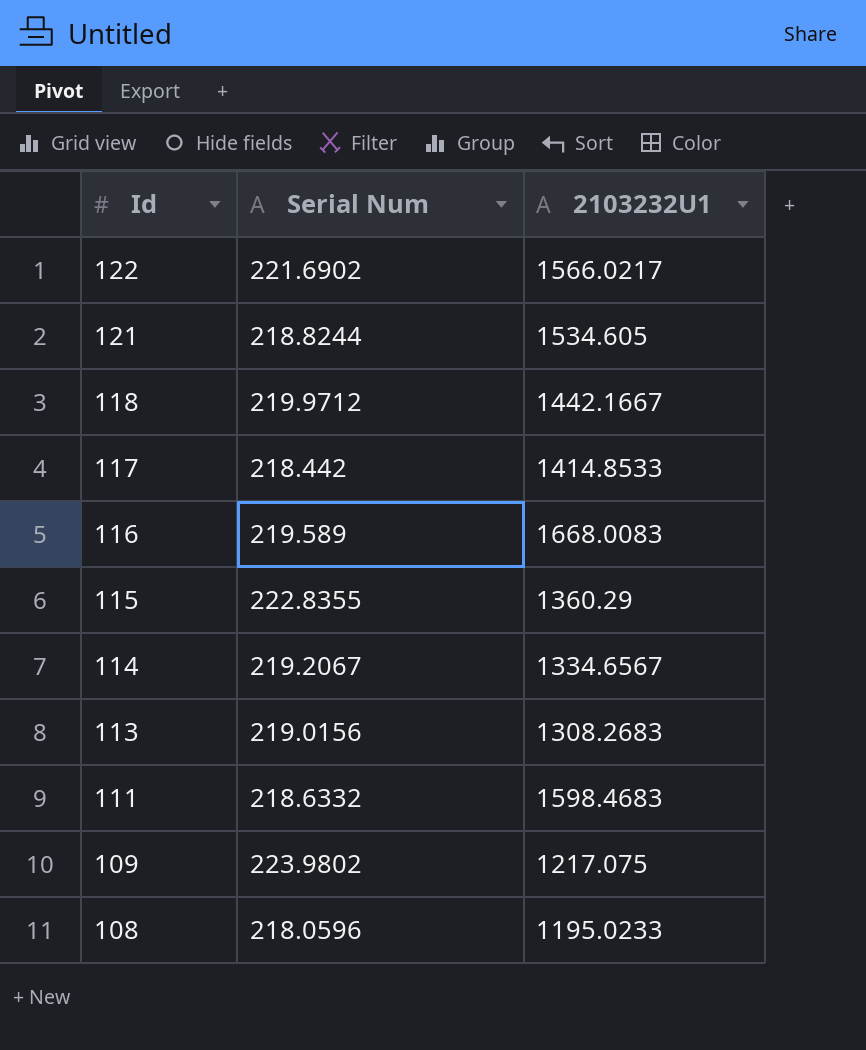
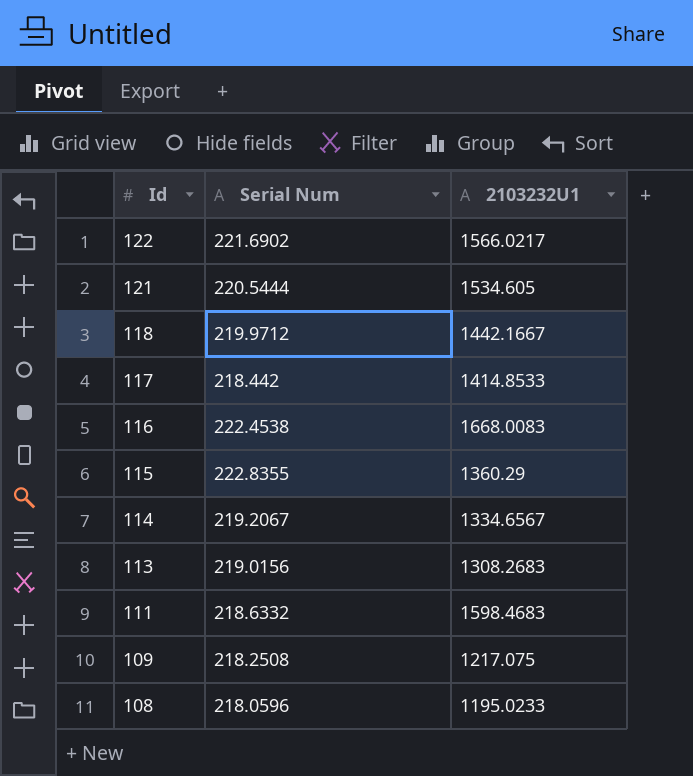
121 | Serial Num: 218.8244 -> 220.5444
116 | Serial Num: 219.589 -> 222.4538
109 | Serial Num: 223.9802 -> 218.2508

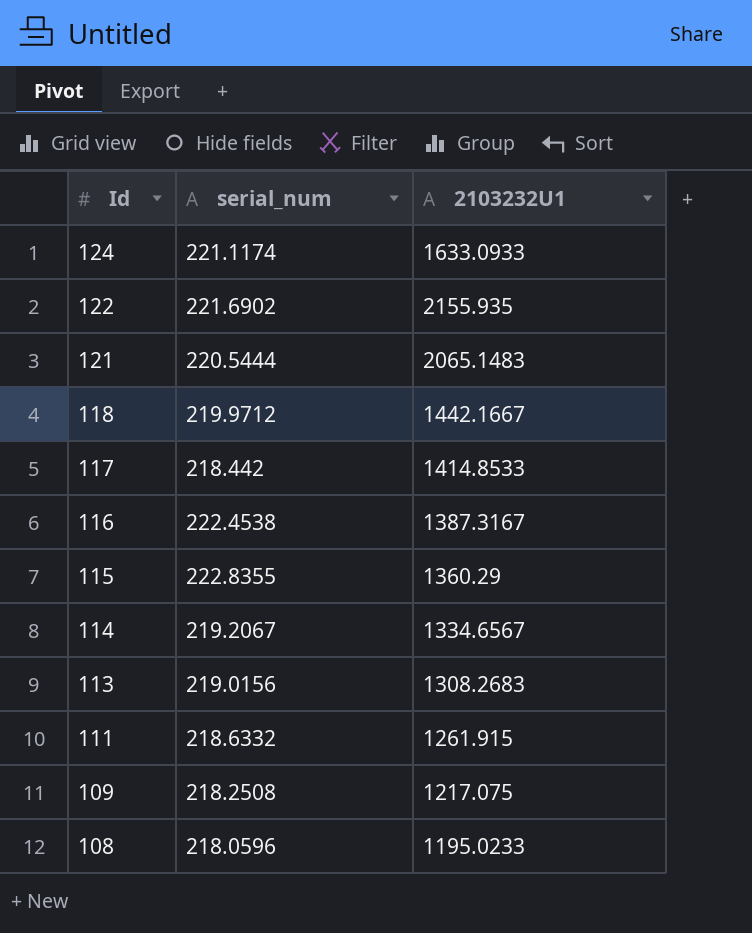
column name: Serial Num -> serial_num
row 124: none -> 221.1174 | 1633.0933
122 | 2103232U1: 1566.0217 -> 2155.935
121 | 2103232U1: 1534.605 -> 2065.1483
116 | 2103232U1: 1668.0083 -> 1387.3167
111 | 2103232U1: 1598.4683 -> 1261.915

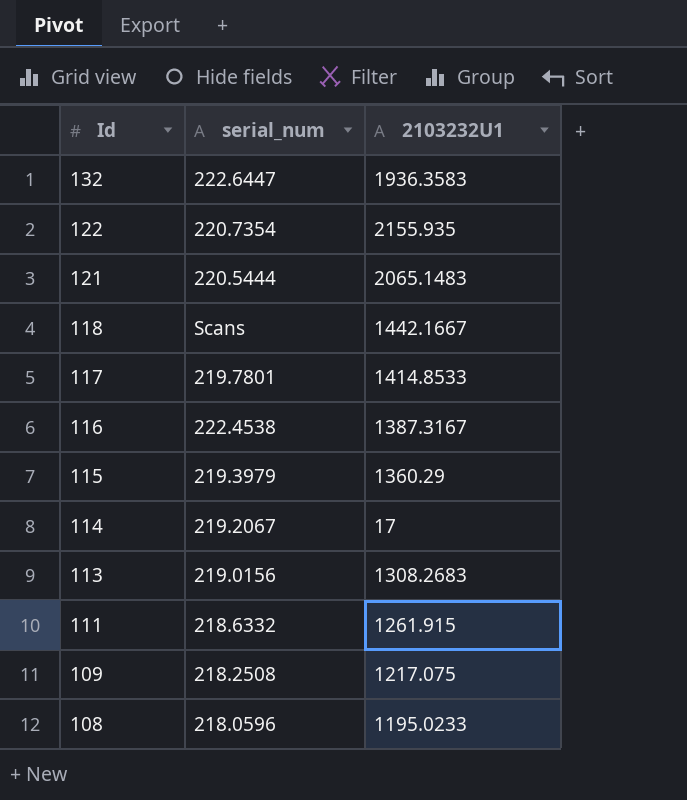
row 124: 221.1174 | 1633.0933 -> none
row 132: none -> 222.6447 | 1936.3583
122 | serial_num: 221.6902 -> 220.7354
118 | serial_num: 219.9712 -> Scans
117 | serial_num: 218.442 -> 219.7801
115 | serial_num: 222.8355 -> 219.3979
114 | 2103232U1: 1334.6567 -> 17

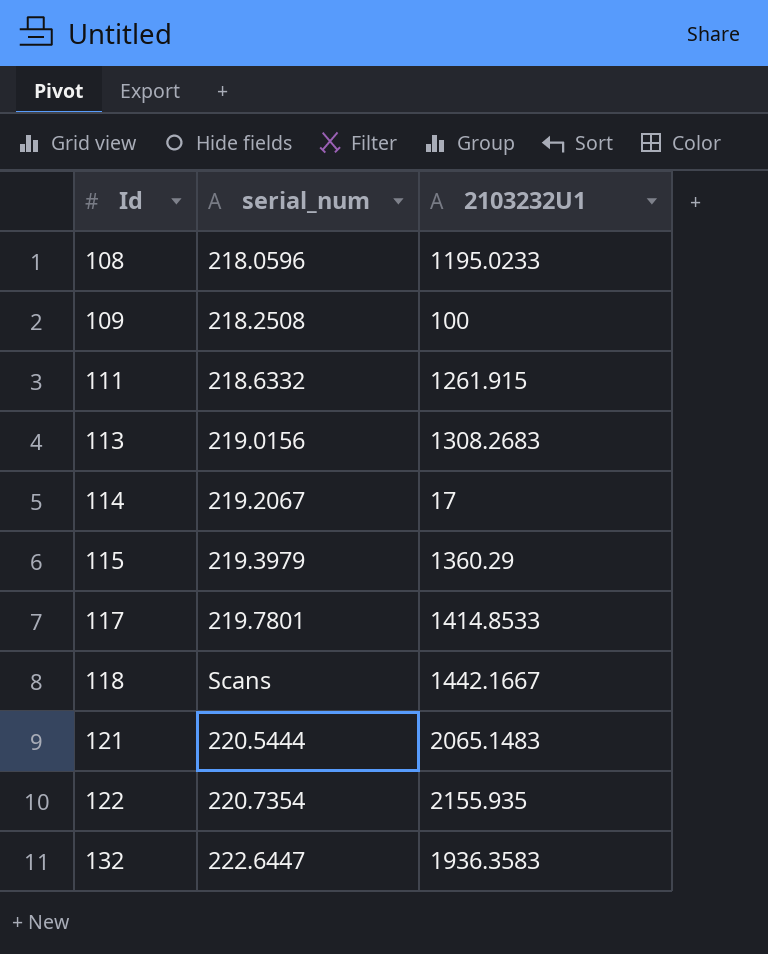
row order: Id descending -> Id ascending
row 116: 222.4538 | 1387.3167 -> none
109 | 2103232U1: 1217.075 -> 100

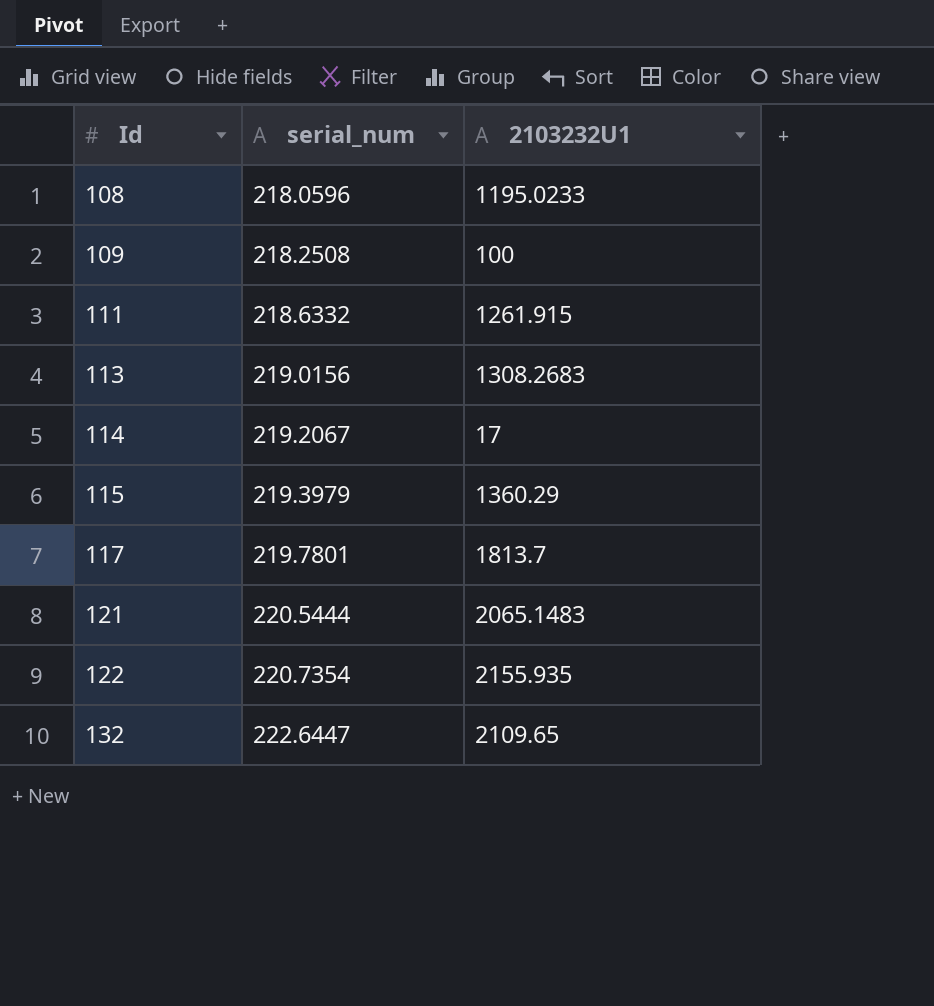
row 118: Scans | 1442.1667 -> none
117 | 2103232U1: 1414.8533 -> 1813.7
132 | 2103232U1: 1936.3583 -> 2109.65

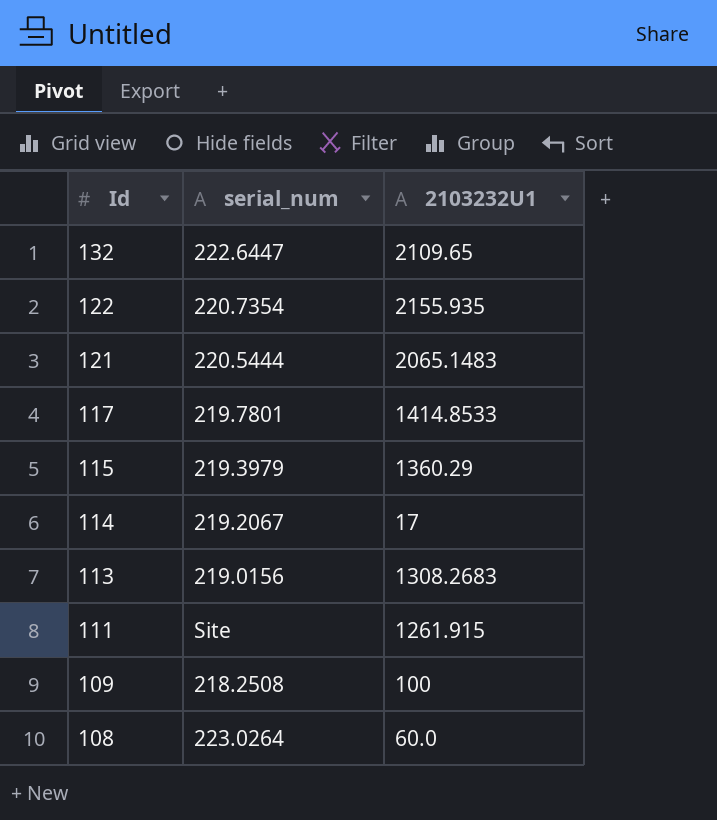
row order: Id ascending -> Id descending
117 | 2103232U1: 1813.7 -> 1414.8533
111 | serial_num: 218.6332 -> Site
108 | serial_num: 218.0596 -> 223.0264
108 | 2103232U1: 1195.0233 -> 60.0

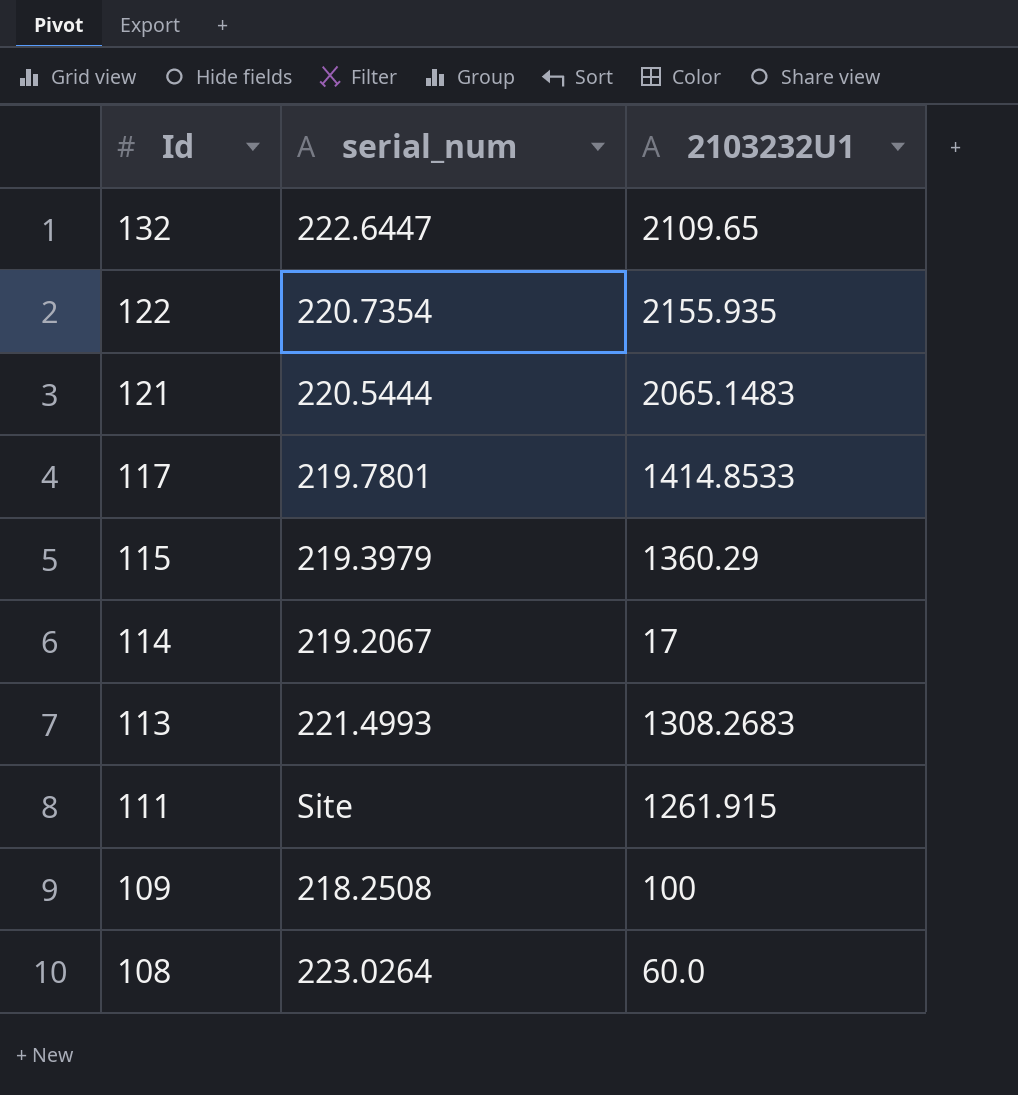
113 | serial_num: 219.0156 -> 221.4993

